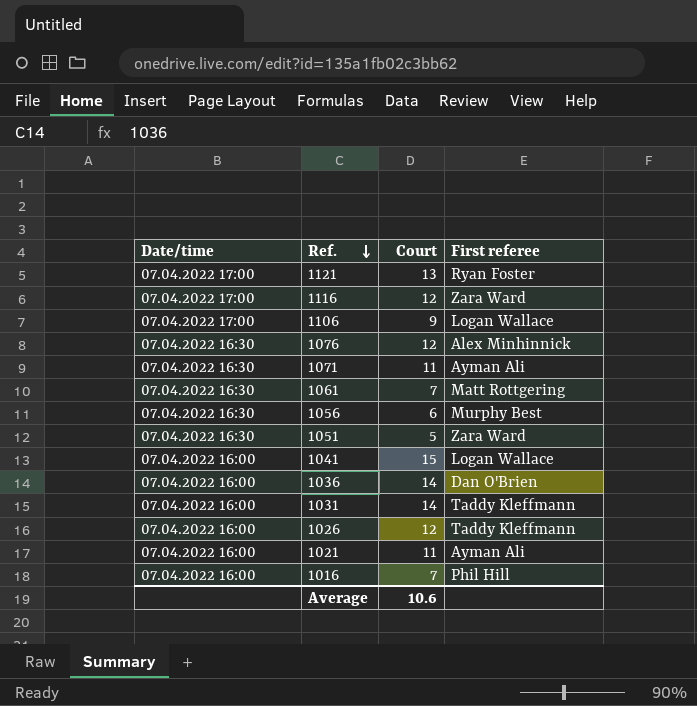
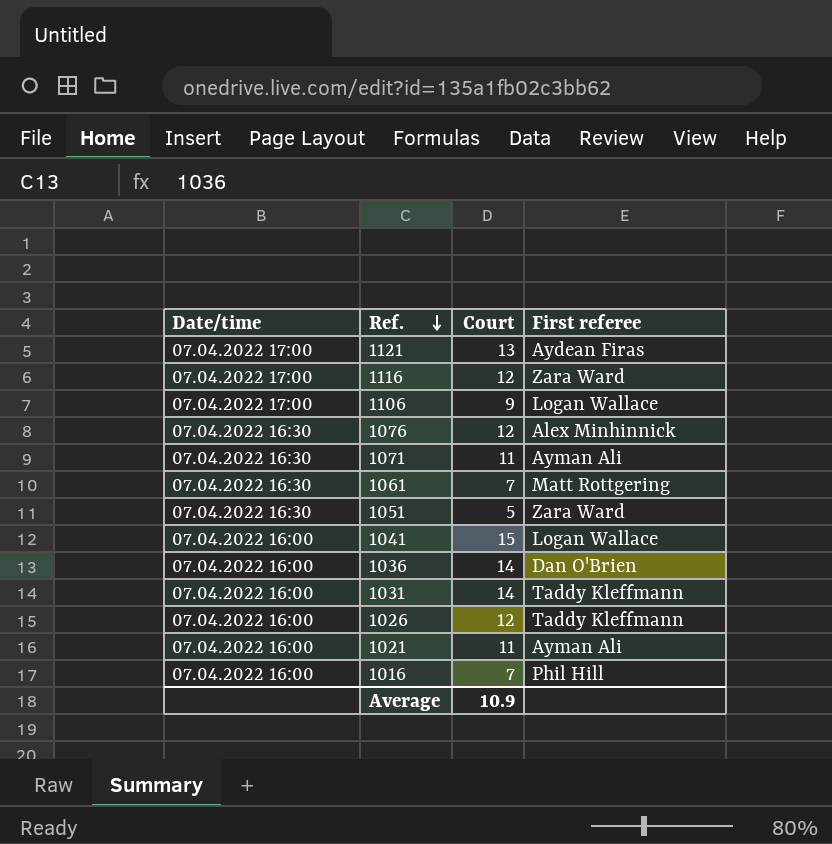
row 1056: 07.04.2022 16:30 | 6 | Murphy Best -> none
1121 | First referee: Ryan Foster -> Aydean Firas
Average | Court: 10.6 -> 10.9

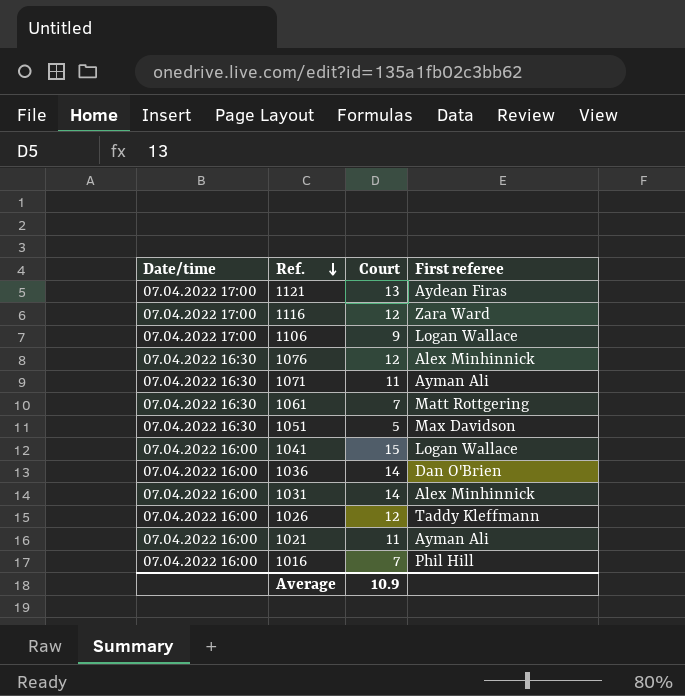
1051 | First referee: Zara Ward -> Max Davidson
1031 | First referee: Taddy Kleffmann -> Alex Minhinnick

